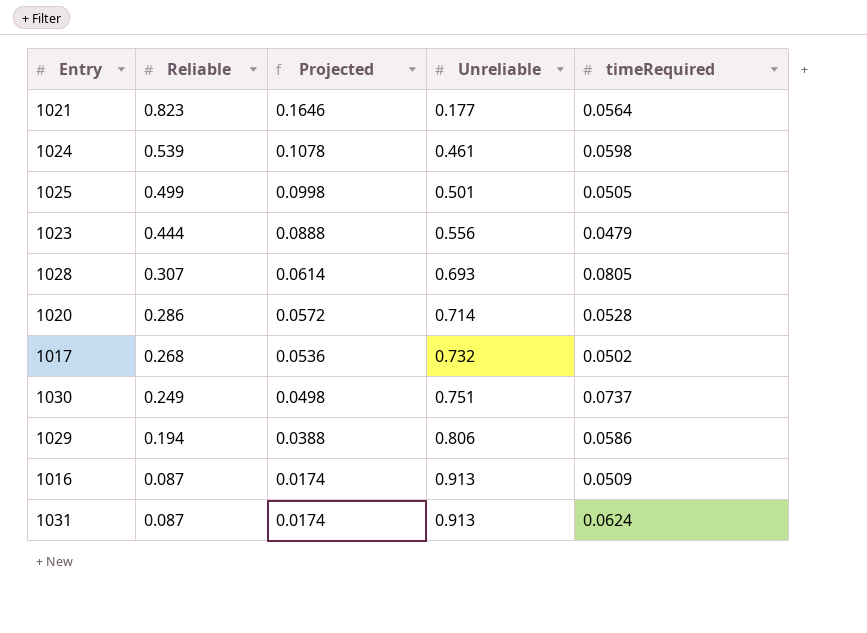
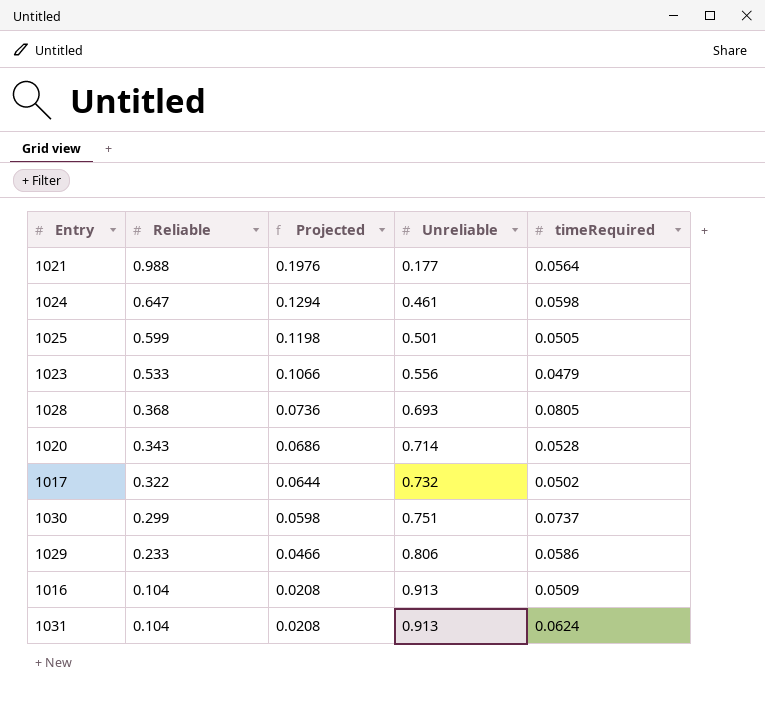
1021 | Reliable: 0.823 -> 0.988
1021 | Projected: 0.1646 -> 0.1976
1024 | Reliable: 0.539 -> 0.647
1024 | Projected: 0.1078 -> 0.1294
1025 | Reliable: 0.499 -> 0.599
1025 | Projected: 0.0998 -> 0.1198
1023 | Reliable: 0.444 -> 0.533
1023 | Projected: 0.0888 -> 0.1066
1028 | Reliable: 0.307 -> 0.368
1028 | Projected: 0.0614 -> 0.0736
1020 | Reliable: 0.286 -> 0.343
1020 | Projected: 0.0572 -> 0.0686
1017 | Reliable: 0.268 -> 0.322
1017 | Projected: 0.0536 -> 0.0644
1030 | Reliable: 0.249 -> 0.299
1030 | Projected: 0.0498 -> 0.0598
1029 | Reliable: 0.194 -> 0.233
1029 | Projected: 0.0388 -> 0.0466
1016 | Reliable: 0.087 -> 0.104
1016 | Projected: 0.0174 -> 0.0208
1031 | Reliable: 0.087 -> 0.104
1031 | Projected: 0.0174 -> 0.0208

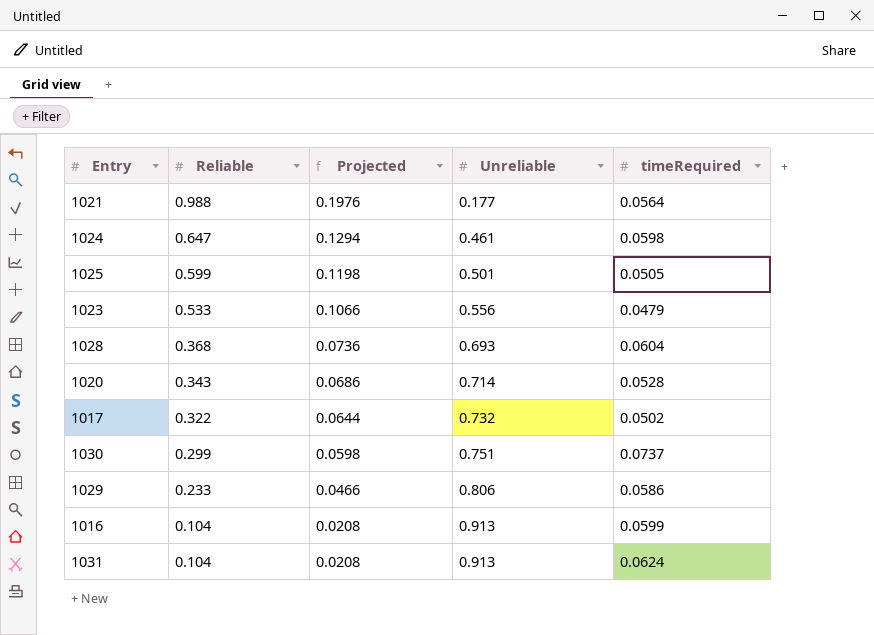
1028 | timeRequired: 0.0805 -> 0.0604
1016 | timeRequired: 0.0509 -> 0.0599

